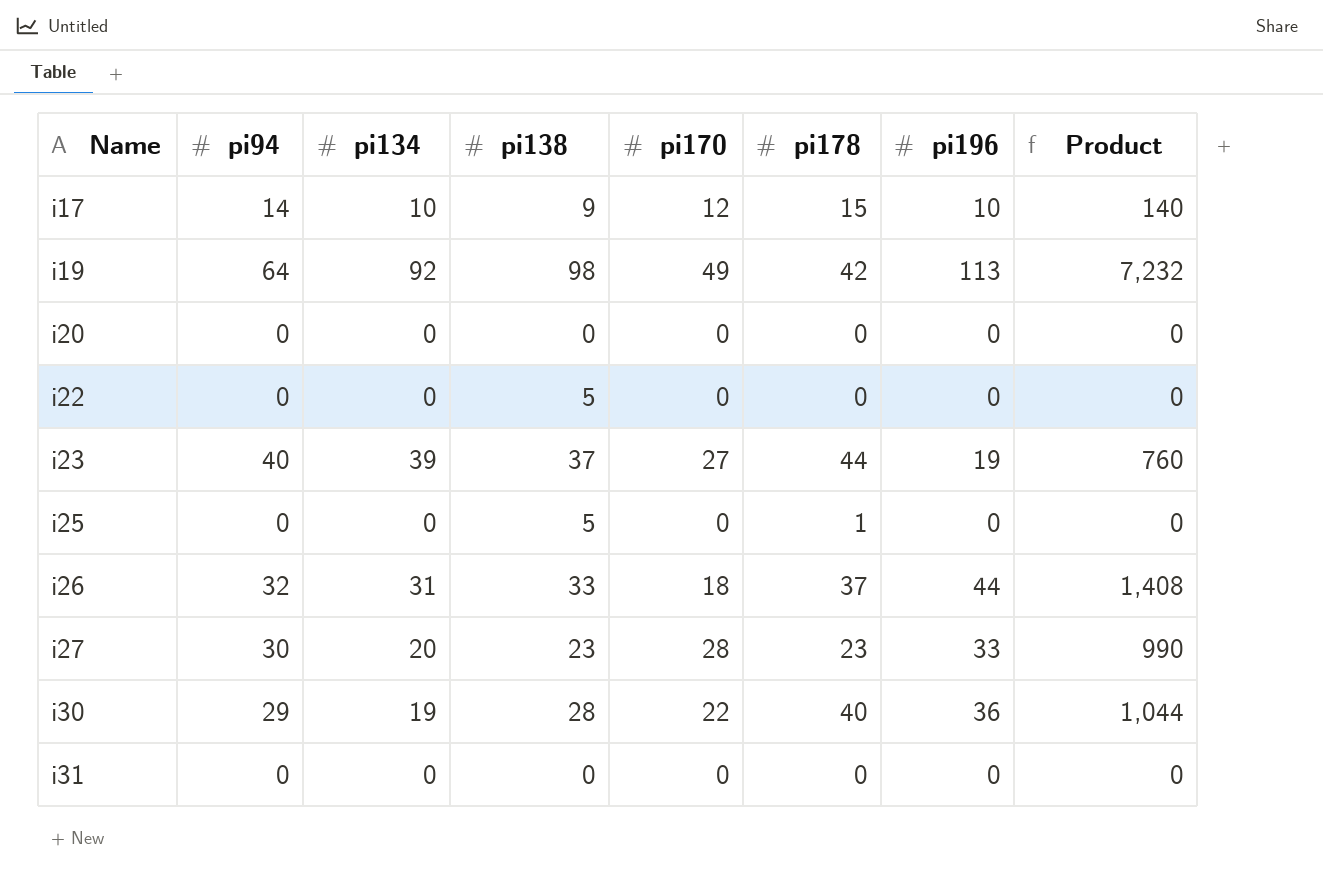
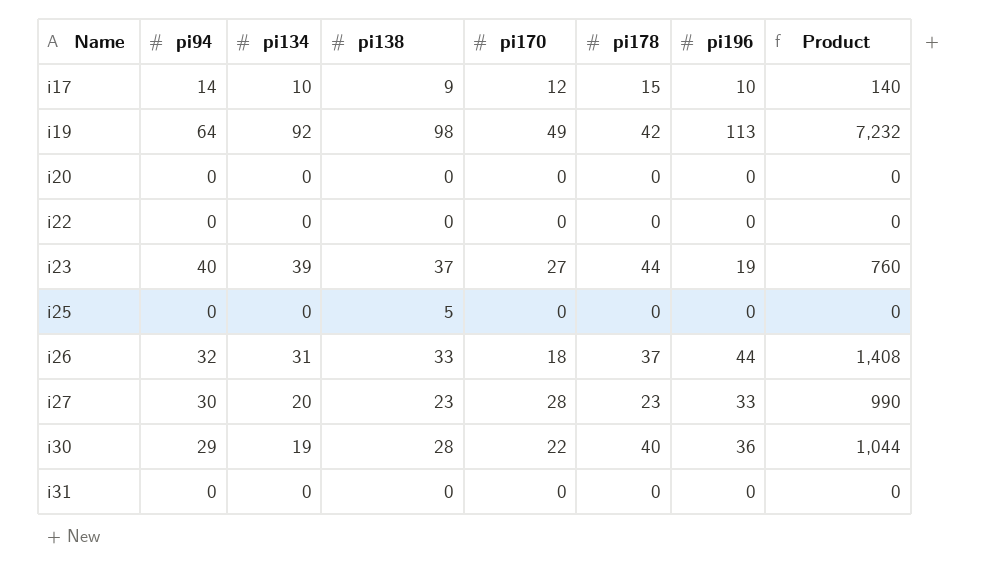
i22 | pi138: 5 -> 0
i25 | pi178: 1 -> 0

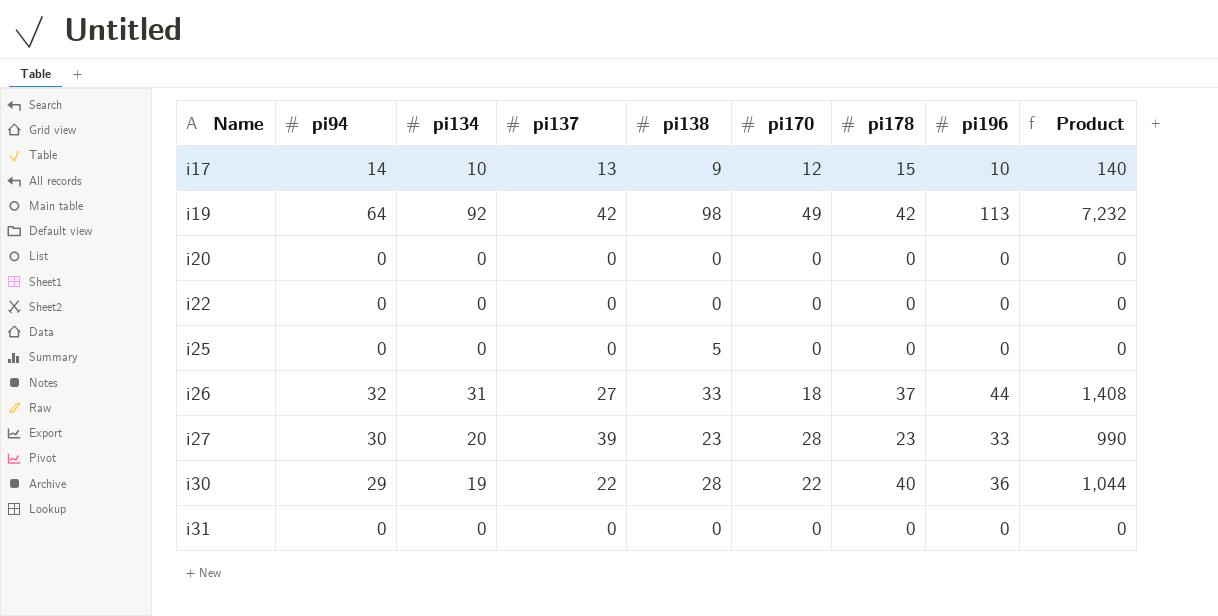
column pi137 | position: none -> 4
row i23: 40 | 39 | 37 | 27 | 44 | 19 | 760 -> none

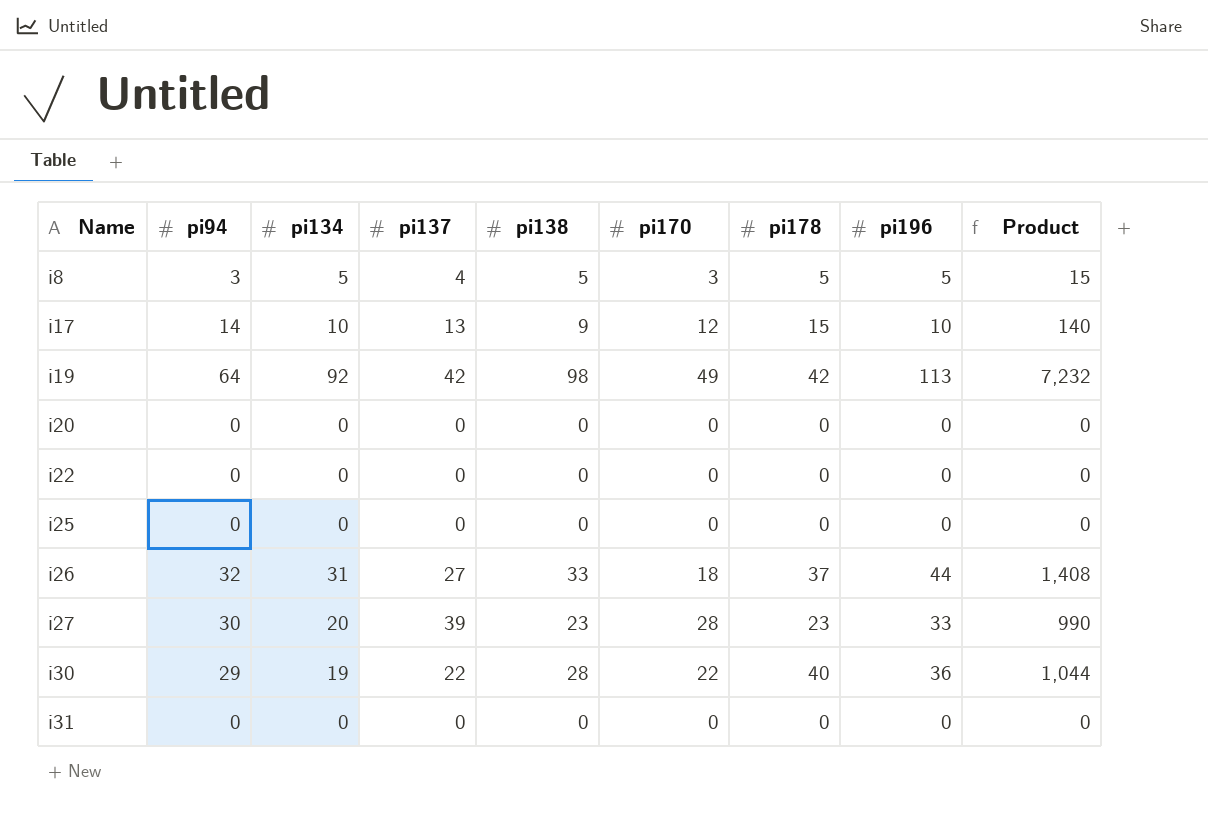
row i8: none -> 3 | 5 | 4 | 5 | 3 | 5 | 5 | 15
i25 | pi138: 5 -> 0

